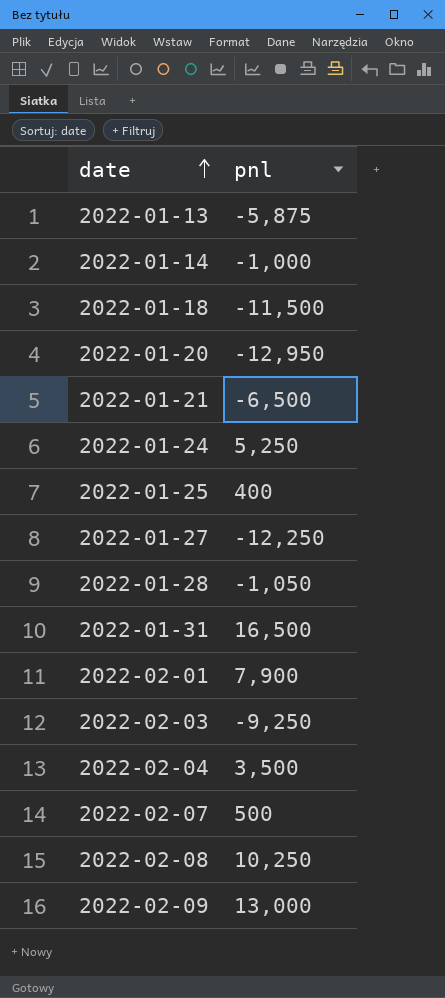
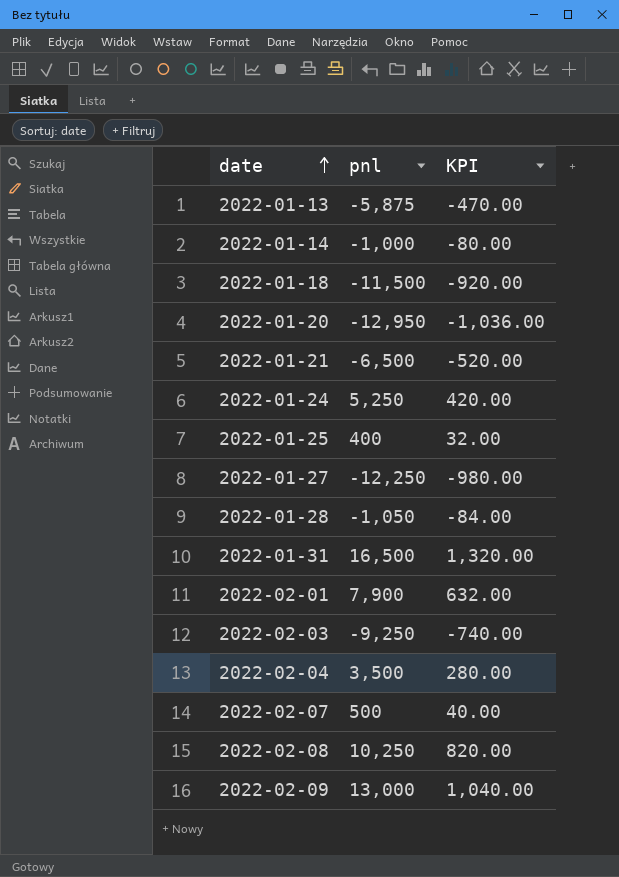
column KPI | formula: none -> [pnl] * 0.08

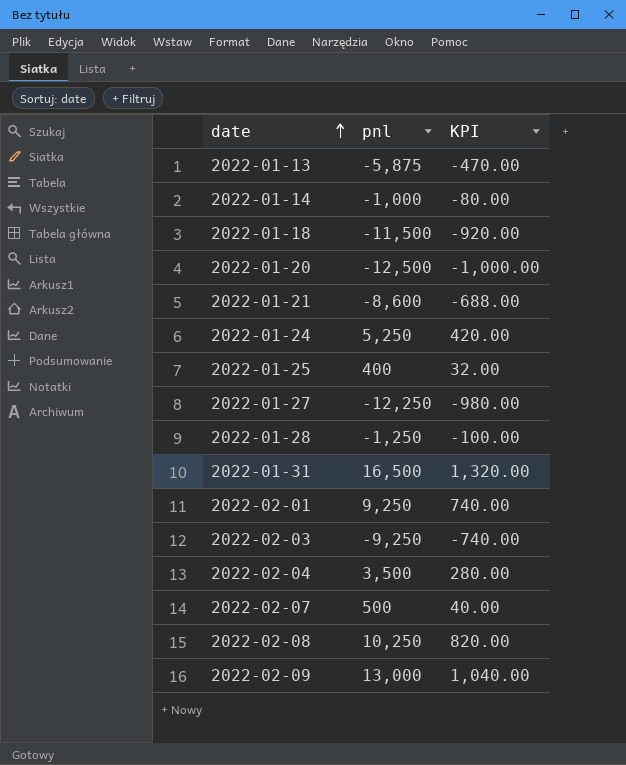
2022-01-20 | pnl: -12,950 -> -12,500
2022-01-20 | KPI: -1,036.00 -> -1,000.00
2022-01-21 | pnl: -6,500 -> -8,600
2022-01-21 | KPI: -520.00 -> -688.00
2022-01-28 | pnl: -1,050 -> -1,250
2022-01-28 | KPI: -84.00 -> -100.00
2022-02-01 | pnl: 7,900 -> 9,250
2022-02-01 | KPI: 632.00 -> 740.00

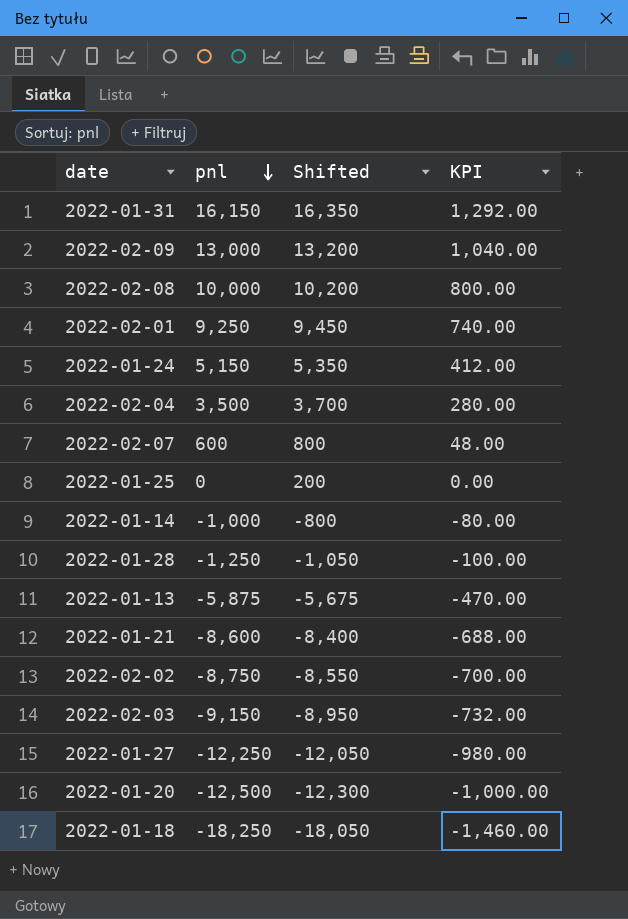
row order: date ascending -> pnl descending
column Shifted | formula: none -> [pnl] + 200
2022-01-31 | pnl: 16,500 -> 16,150
2022-01-31 | KPI: 1,320.00 -> 1,292.00
2022-02-08 | pnl: 10,250 -> 10,000
2022-02-08 | KPI: 820.00 -> 800.00
2022-01-24 | pnl: 5,250 -> 5,150
2022-01-24 | KPI: 420.00 -> 412.00
2022-02-07 | pnl: 500 -> 600
2022-02-07 | KPI: 40.00 -> 48.00
2022-01-25 | pnl: 400 -> 0
2022-01-25 | KPI: 32.00 -> 0.00
row 2022-02-02: none -> -8,750 | -8,550 | -700.00
2022-02-03 | pnl: -9,250 -> -9,150
2022-02-03 | KPI: -740.00 -> -732.00
2022-01-18 | pnl: -11,500 -> -18,250
2022-01-18 | KPI: -920.00 -> -1,460.00

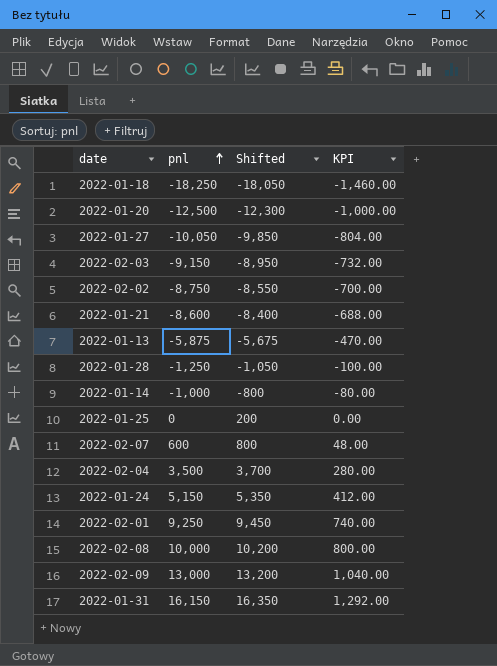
row order: pnl descending -> pnl ascending
2022-01-27 | pnl: -12,250 -> -10,050
2022-01-27 | Shifted: -12,050 -> -9,850
2022-01-27 | KPI: -980.00 -> -804.00

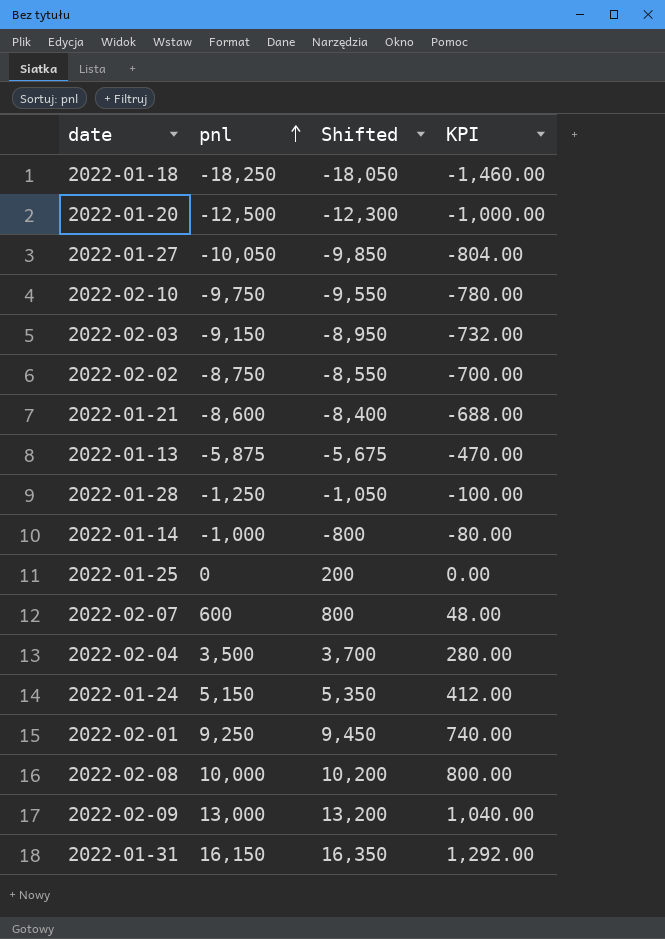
row 2022-02-10: none -> -9,750 | -9,550 | -780.00

